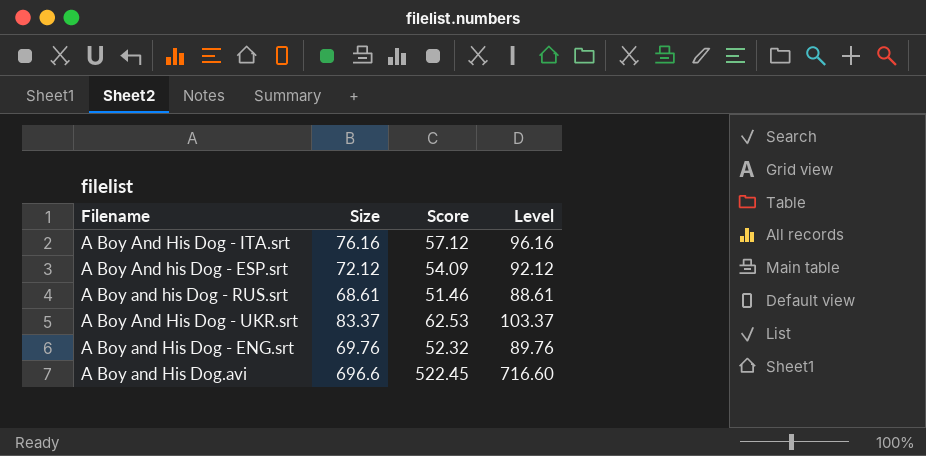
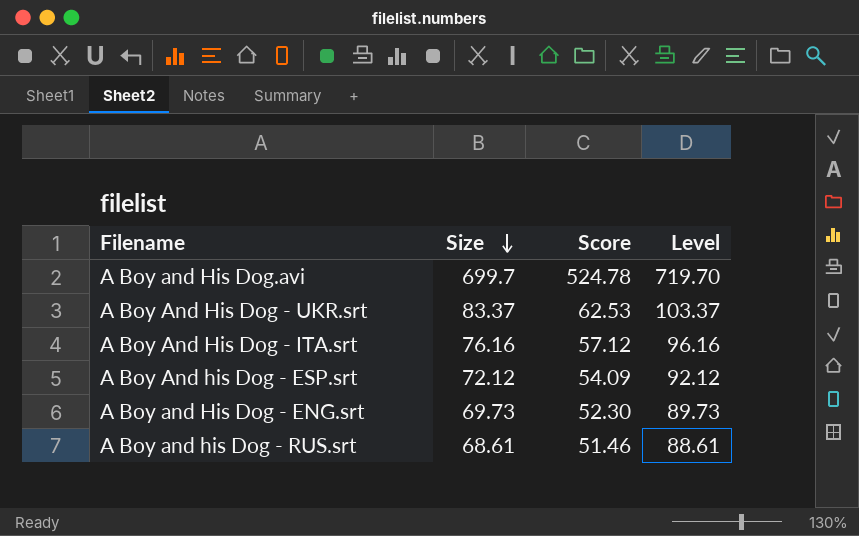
row order: none -> Size descending
A Boy and His Dog.avi | Size: 696.6 -> 699.7
A Boy and His Dog.avi | Score: 522.45 -> 524.78
A Boy and His Dog.avi | Level: 716.60 -> 719.70
A Boy and His Dog - ENG.srt | Size: 69.76 -> 69.73
A Boy and His Dog - ENG.srt | Score: 52.32 -> 52.30
A Boy and His Dog - ENG.srt | Level: 89.76 -> 89.73

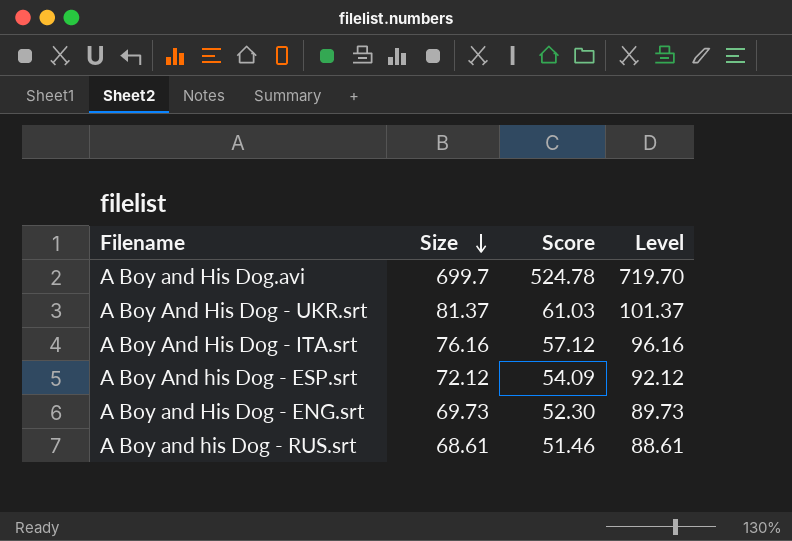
A Boy And His Dog - UKR.srt | Size: 83.37 -> 81.37
A Boy And His Dog - UKR.srt | Score: 62.53 -> 61.03
A Boy And His Dog - UKR.srt | Level: 103.37 -> 101.37

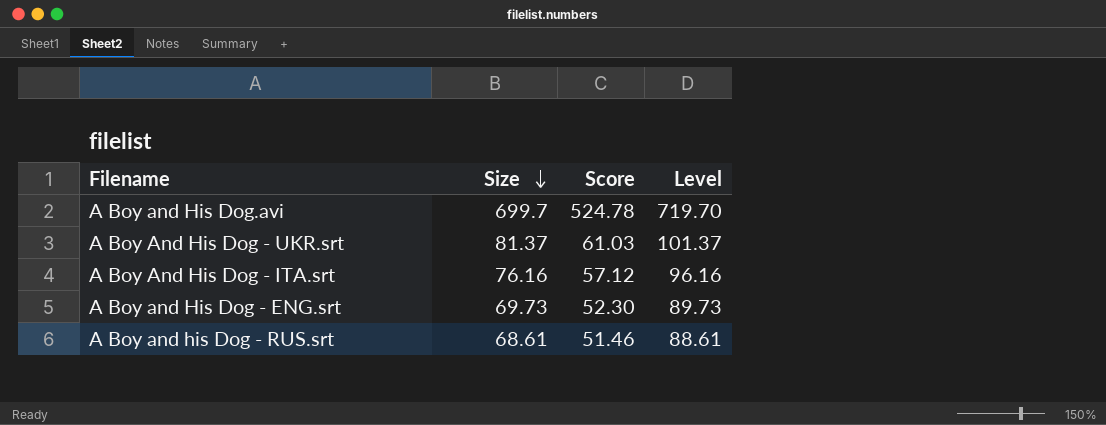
row A Boy And his Dog - ESP.srt: 72.12 | 54.09 | 92.12 -> none

